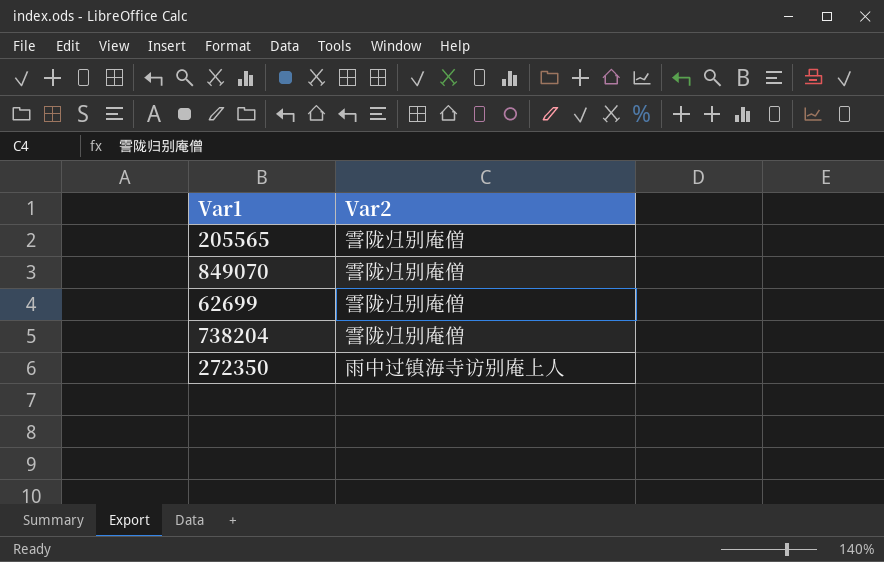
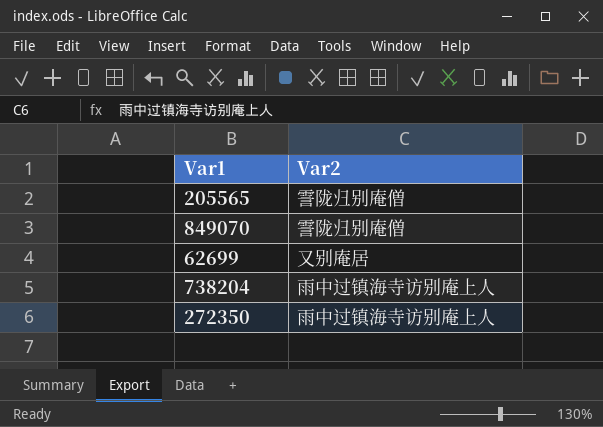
62699 | Var2: 霅陇归别庵僧 -> 又别庵居
738204 | Var2: 霅陇归别庵僧 -> 雨中过镇海寺访别庵上人

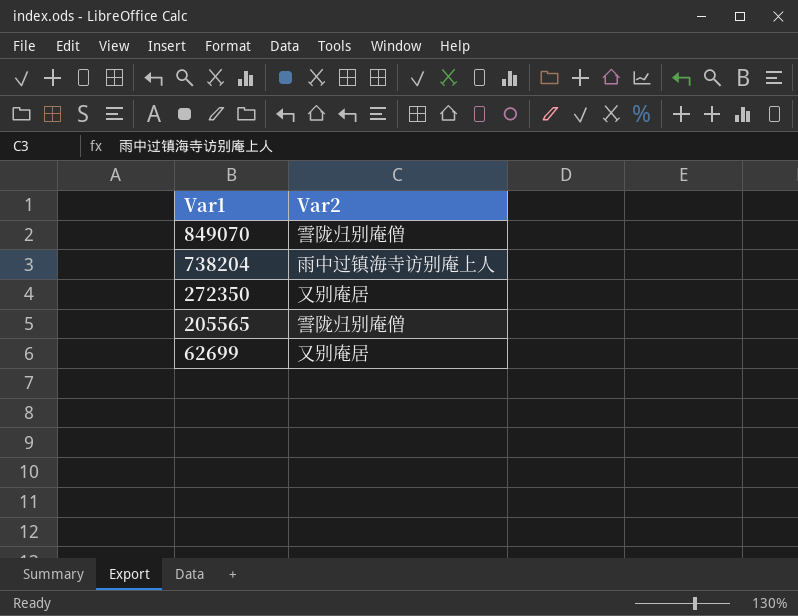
row order: none -> Var1 descending
272350 | Var2: 雨中过镇海寺访别庵上人 -> 又别庵居

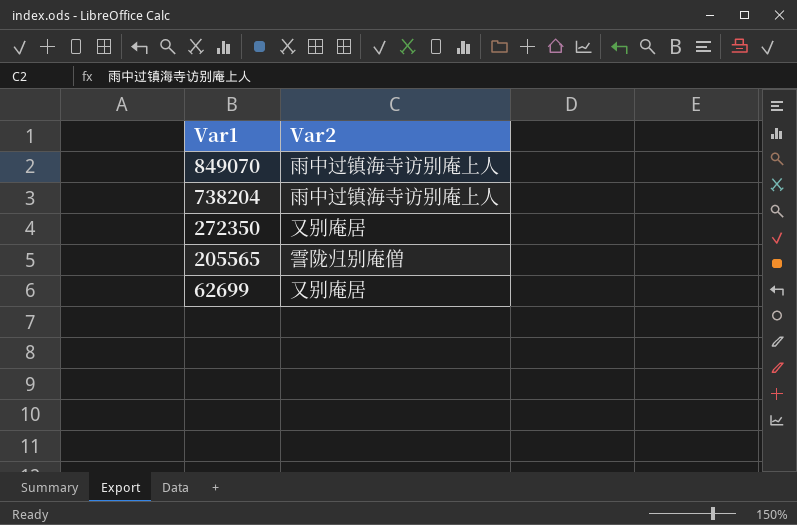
849070 | Var2: 霅陇归别庵僧 -> 雨中过镇海寺访别庵上人

